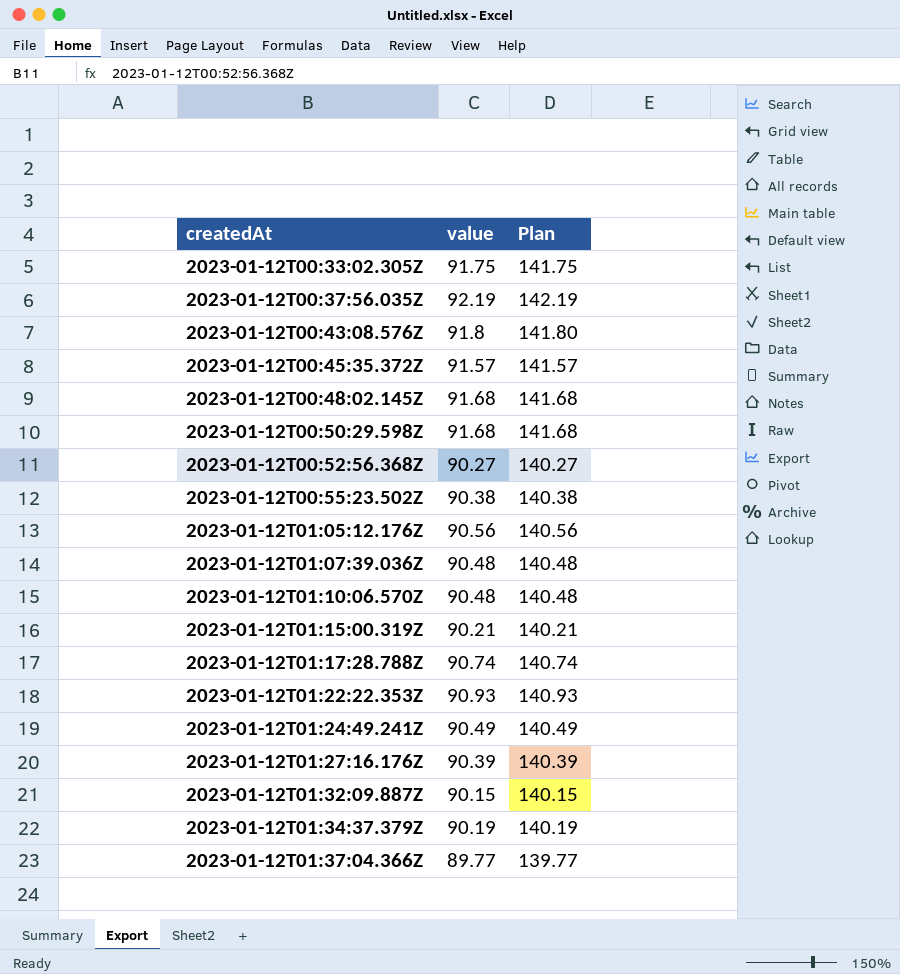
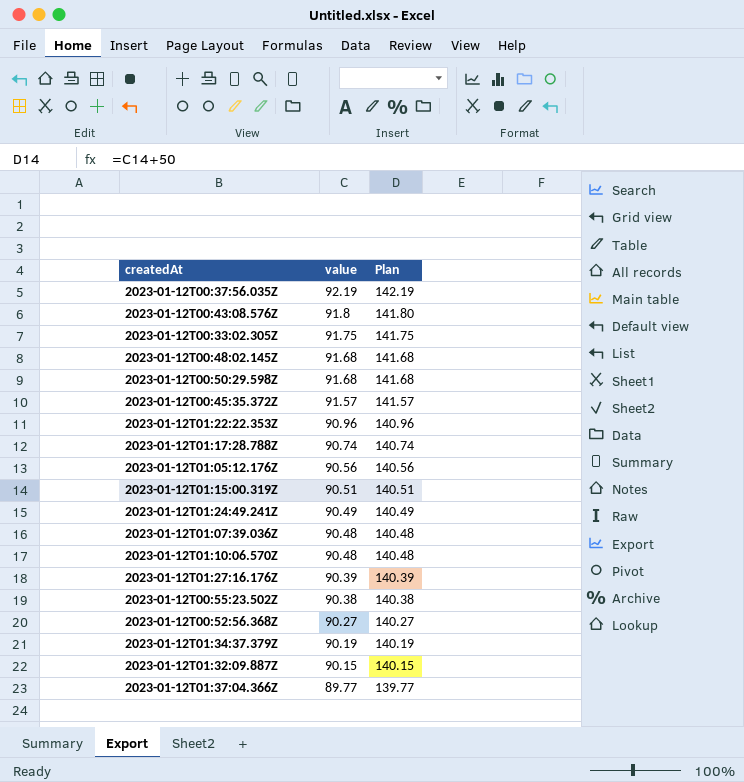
row order: createdAt ascending -> value descending
2023-01-12T01:22:22.353Z | value: 90.93 -> 90.96
2023-01-12T01:22:22.353Z | Plan: 140.93 -> 140.96
2023-01-12T01:15:00.319Z | value: 90.21 -> 90.51
2023-01-12T01:15:00.319Z | Plan: 140.21 -> 140.51

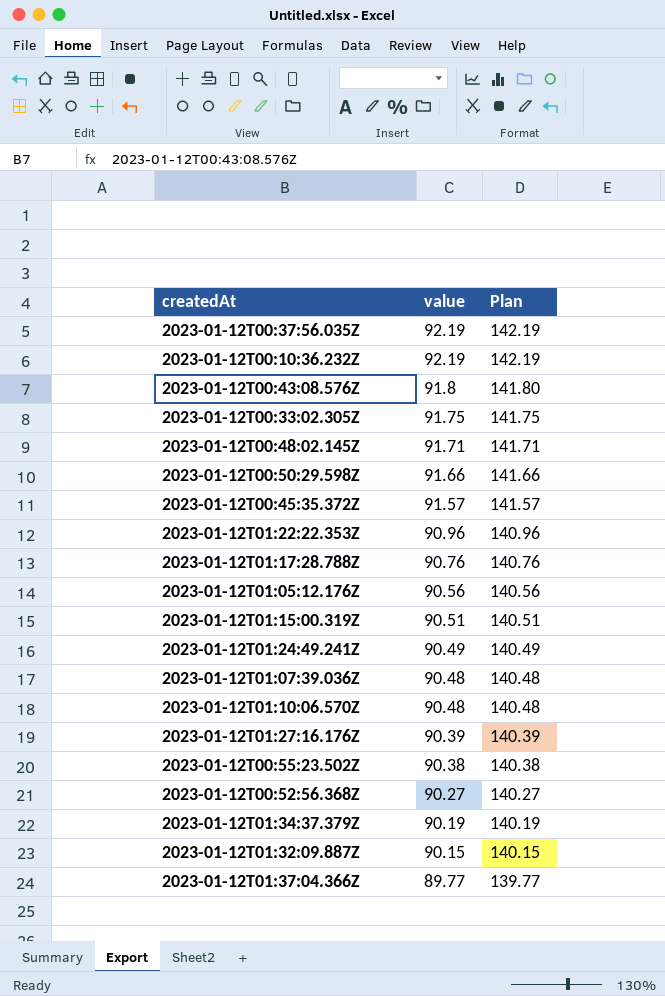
row 2023-01-12T00:10:36.232Z: none -> 92.19 | 142.19
2023-01-12T00:48:02.145Z | value: 91.68 -> 91.71
2023-01-12T00:48:02.145Z | Plan: 141.68 -> 141.71
2023-01-12T00:50:29.598Z | value: 91.68 -> 91.66
2023-01-12T00:50:29.598Z | Plan: 141.68 -> 141.66
2023-01-12T01:17:28.788Z | value: 90.74 -> 90.76
2023-01-12T01:17:28.788Z | Plan: 140.74 -> 140.76

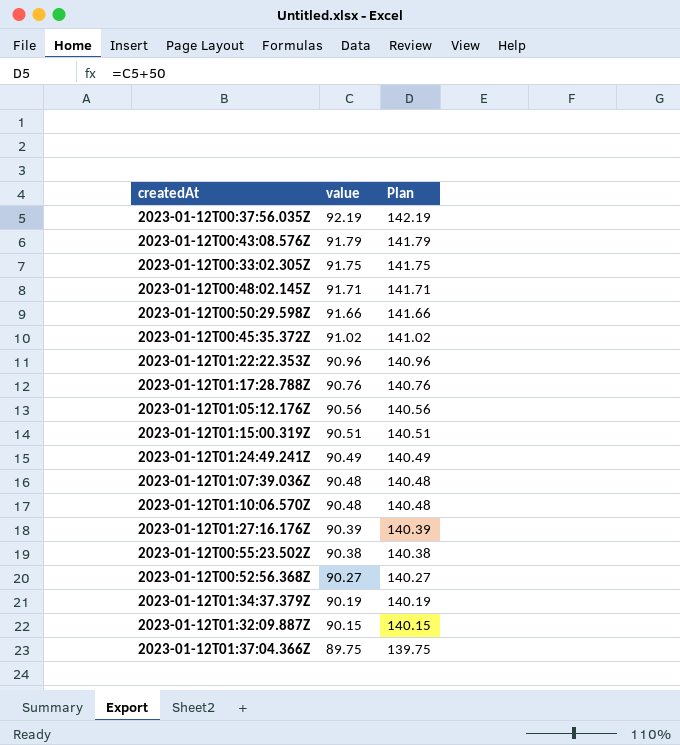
row 2023-01-12T00:10:36.232Z: 92.19 | 142.19 -> none
2023-01-12T00:43:08.576Z | value: 91.8 -> 91.79
2023-01-12T00:43:08.576Z | Plan: 141.80 -> 141.79
2023-01-12T00:45:35.372Z | value: 91.57 -> 91.02
2023-01-12T00:45:35.372Z | Plan: 141.57 -> 141.02
2023-01-12T01:37:04.366Z | value: 89.77 -> 89.75
2023-01-12T01:37:04.366Z | Plan: 139.77 -> 139.75

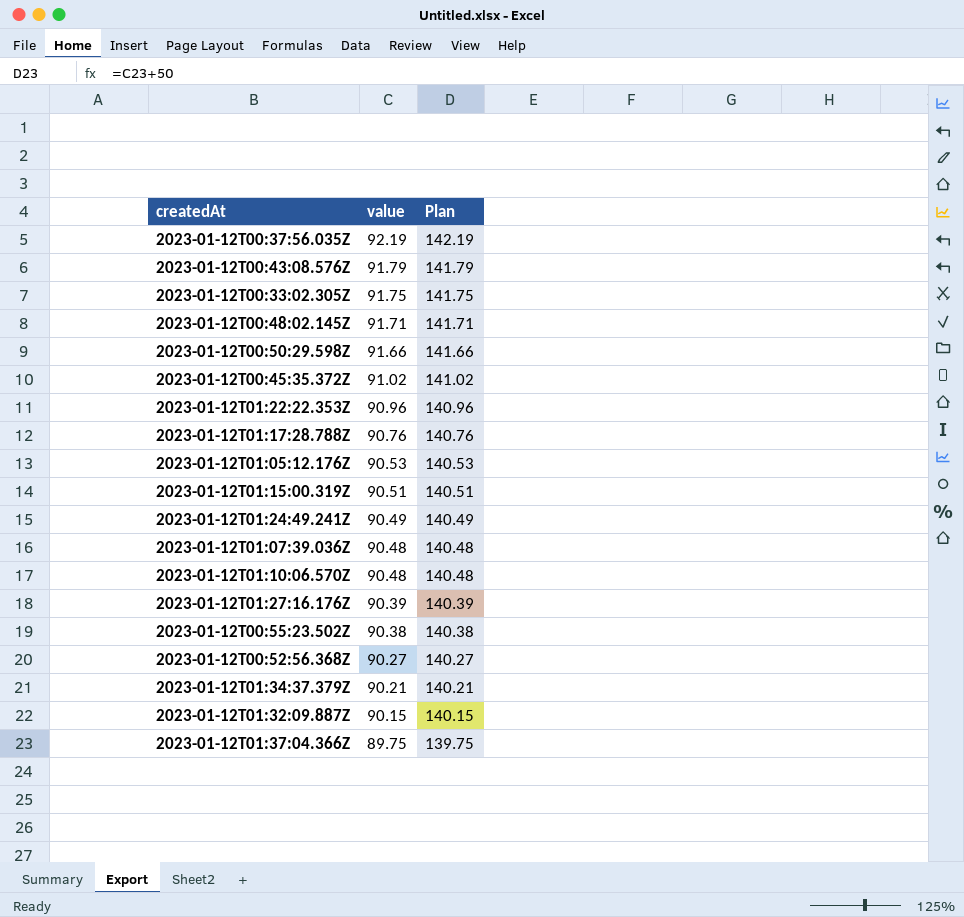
2023-01-12T01:05:12.176Z | value: 90.56 -> 90.53
2023-01-12T01:05:12.176Z | Plan: 140.56 -> 140.53
2023-01-12T01:34:37.379Z | value: 90.19 -> 90.21
2023-01-12T01:34:37.379Z | Plan: 140.19 -> 140.21

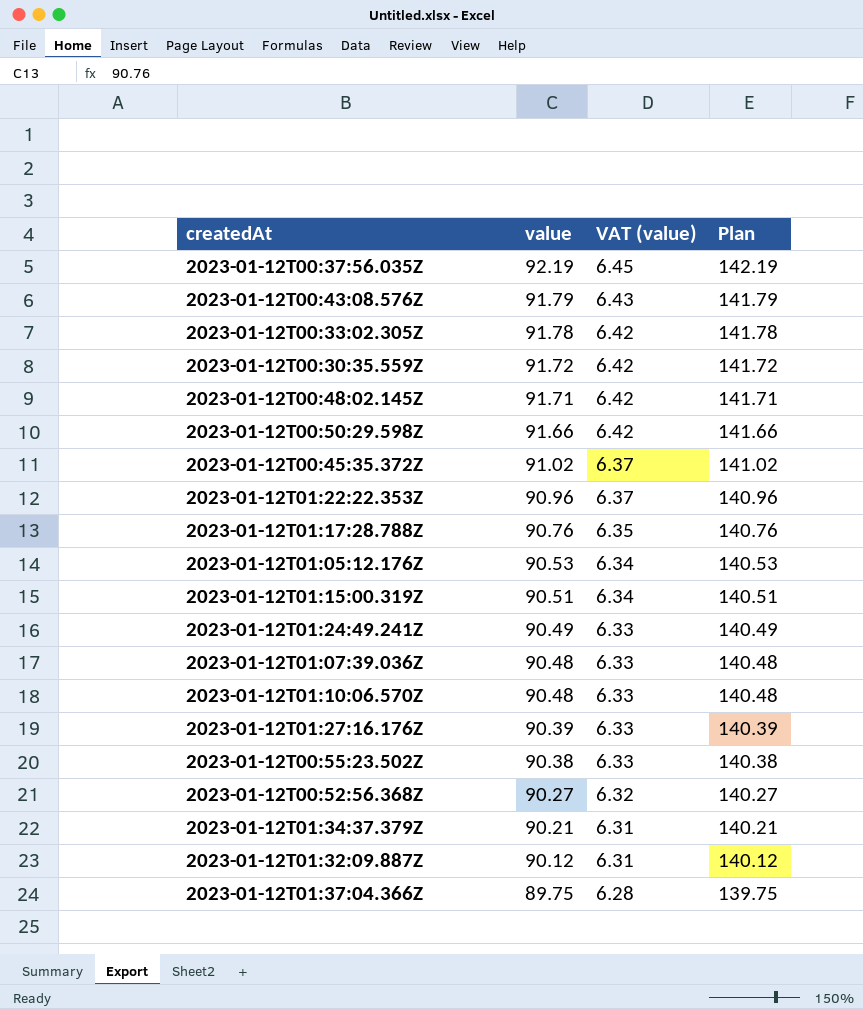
column VAT (value) | formula: none -> [value] * 0.07
2023-01-12T00:33:02.305Z | value: 91.75 -> 91.78
2023-01-12T00:33:02.305Z | Plan: 141.75 -> 141.78
row 2023-01-12T00:30:35.559Z: none -> 91.72 | 6.42 | 141.72
2023-01-12T01:32:09.887Z | value: 90.15 -> 90.12
2023-01-12T01:32:09.887Z | Plan: 140.15 -> 140.12

